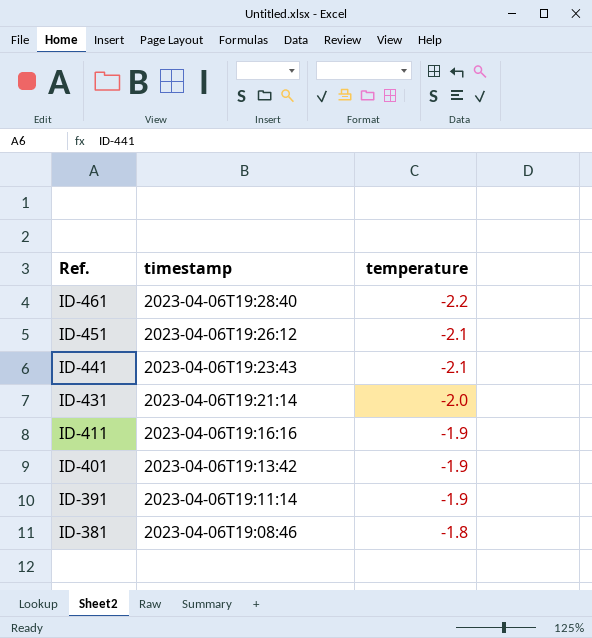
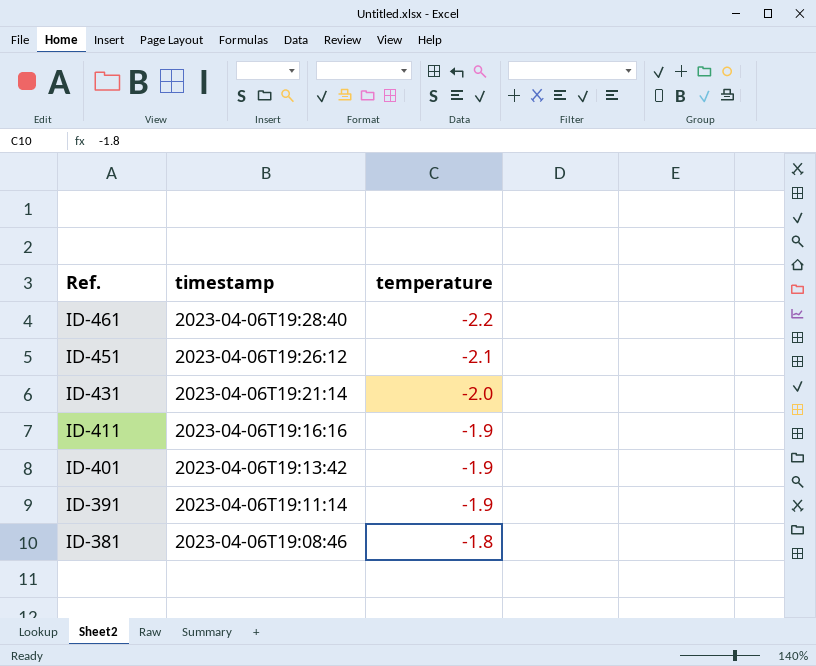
row ID-441: 2023-04-06T19:23:43 | -2.1 -> none

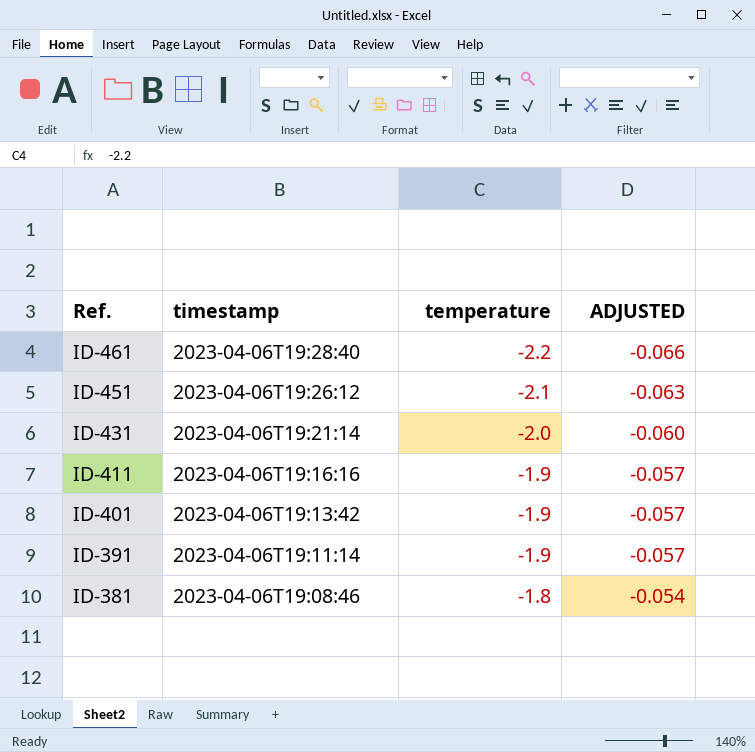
column ADJUSTED | formula: none -> [temperature] * 0.03

